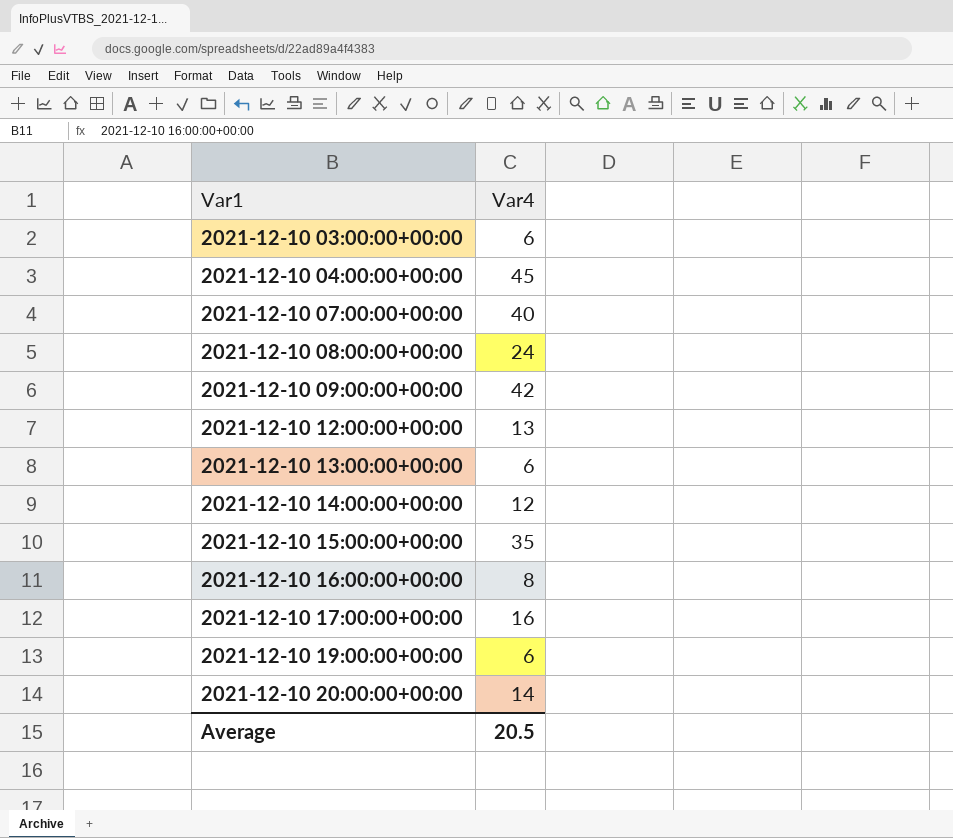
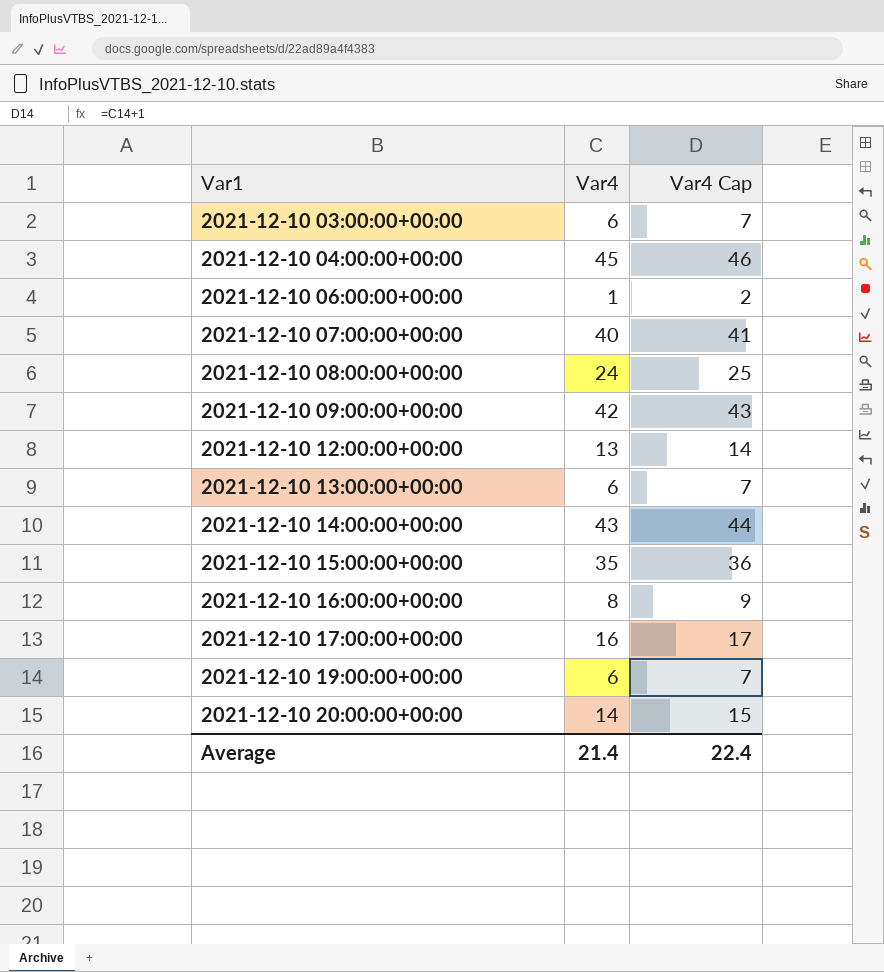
column Var4 Cap | formula: none -> [Var4] + 1
row 2021-12-10 06:00:00+00:00: none -> 1 | 2
2021-12-10 14:00:00+00:00 | Var4: 12 -> 43
Average | Var4: 20.5 -> 21.4

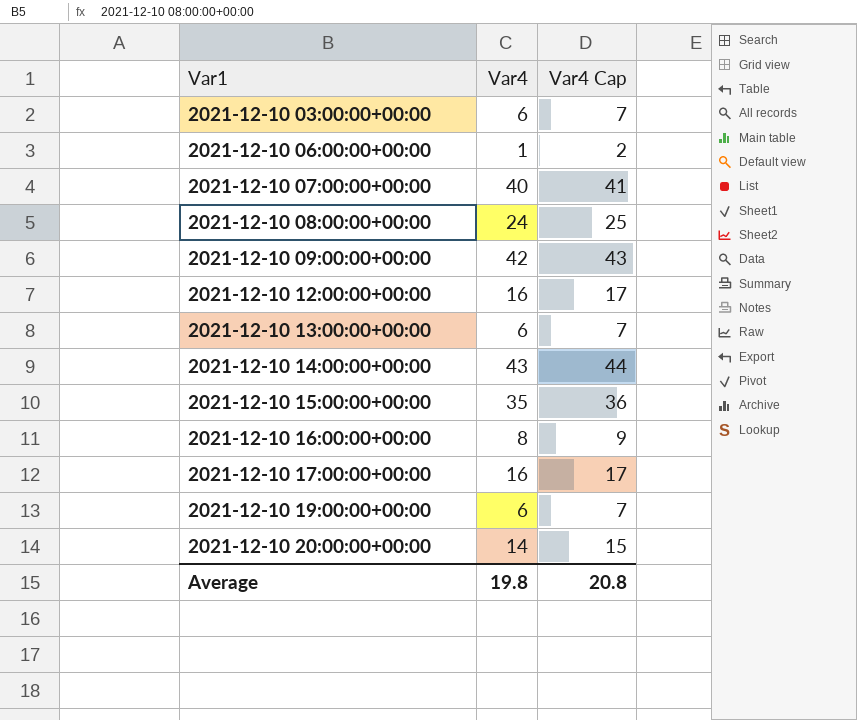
row 2021-12-10 04:00:00+00:00: 45 | 46 -> none
2021-12-10 12:00:00+00:00 | Var4: 13 -> 16
2021-12-10 12:00:00+00:00 | Var4 Cap: 14 -> 17
Average | Var4: 21.4 -> 19.8
Average | Var4 Cap: 22.4 -> 20.8

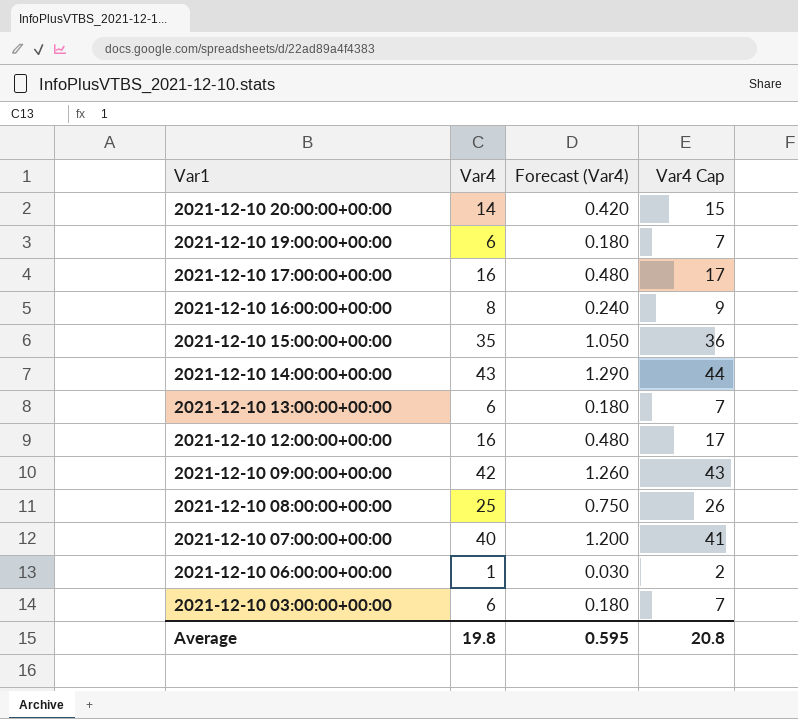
row order: Var1 ascending -> Var1 descending
column Forecast (Var4) | formula: none -> [Var4] * 0.03
2021-12-10 08:00:00+00:00 | Var4: 24 -> 25
2021-12-10 08:00:00+00:00 | Var4 Cap: 25 -> 26

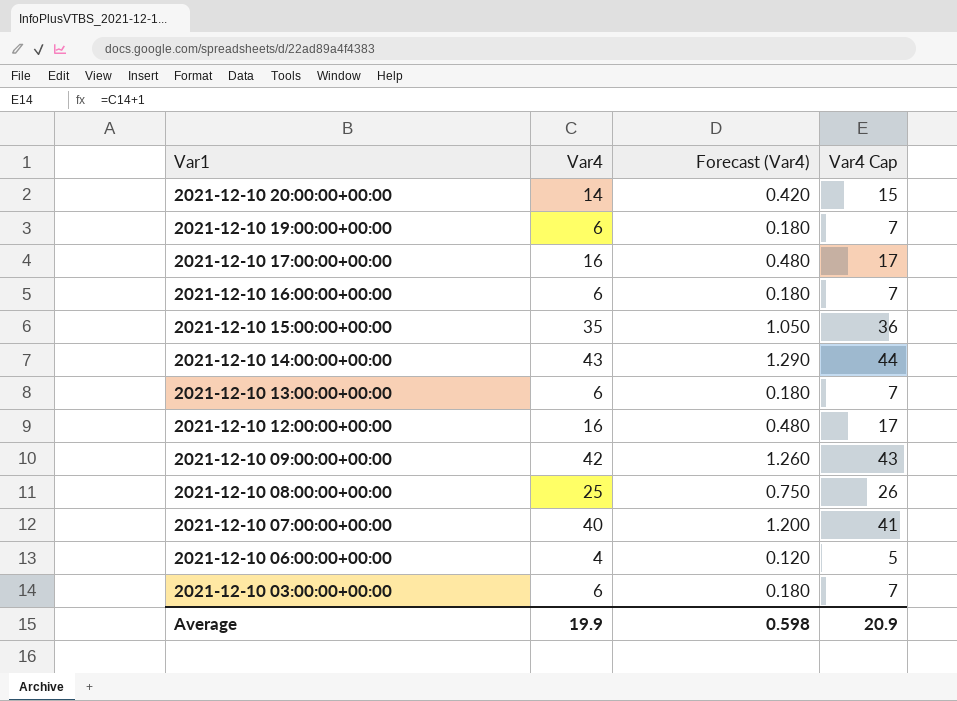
2021-12-10 16:00:00+00:00 | Var4: 8 -> 6
2021-12-10 16:00:00+00:00 | Forecast (Var4): 0.240 -> 0.180
2021-12-10 16:00:00+00:00 | Var4 Cap: 9 -> 7
2021-12-10 06:00:00+00:00 | Var4: 1 -> 4
2021-12-10 06:00:00+00:00 | Forecast (Var4): 0.030 -> 0.120
2021-12-10 06:00:00+00:00 | Var4 Cap: 2 -> 5
Average | Var4: 19.8 -> 19.9
Average | Forecast (Var4): 0.595 -> 0.598
Average | Var4 Cap: 20.8 -> 20.9

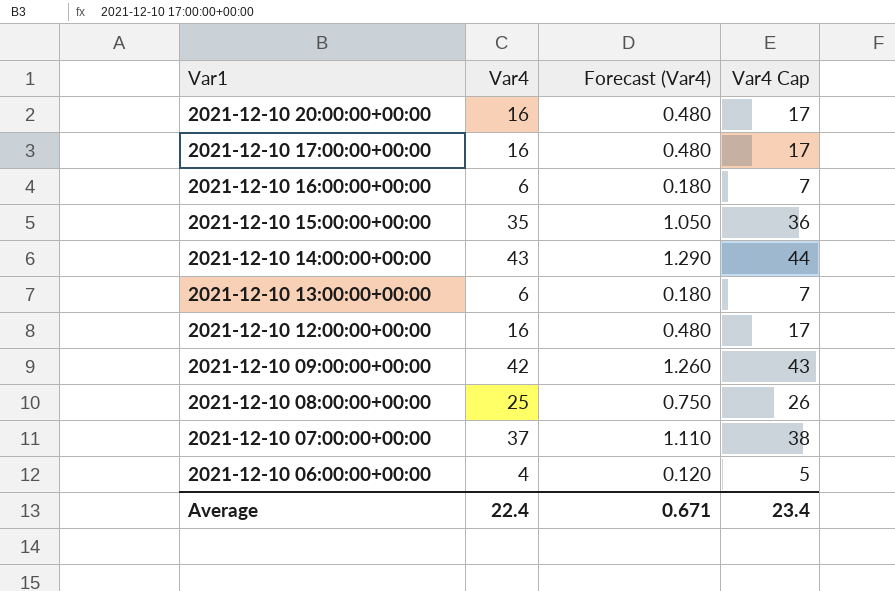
row 2021-12-10 19:00:00+00:00: 6 | 0.180 | 7 -> none
row 2021-12-10 03:00:00+00:00: 6 | 0.180 | 7 -> none
2021-12-10 20:00:00+00:00 | Var4: 14 -> 16
2021-12-10 20:00:00+00:00 | Forecast (Var4): 0.420 -> 0.480
2021-12-10 20:00:00+00:00 | Var4 Cap: 15 -> 17
2021-12-10 07:00:00+00:00 | Var4: 40 -> 37
2021-12-10 07:00:00+00:00 | Forecast (Var4): 1.200 -> 1.110
2021-12-10 07:00:00+00:00 | Var4 Cap: 41 -> 38
Average | Var4: 19.9 -> 22.4
Average | Forecast (Var4): 0.598 -> 0.671
Average | Var4 Cap: 20.9 -> 23.4

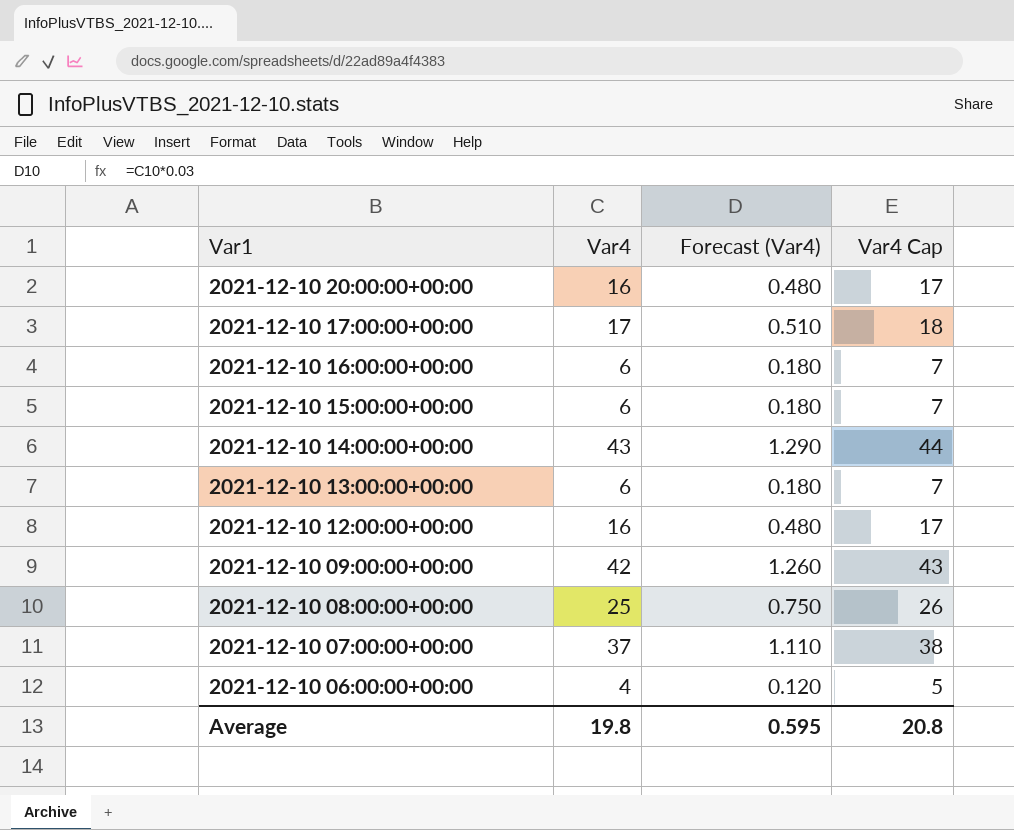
2021-12-10 17:00:00+00:00 | Var4: 16 -> 17
2021-12-10 17:00:00+00:00 | Forecast (Var4): 0.480 -> 0.510
2021-12-10 17:00:00+00:00 | Var4 Cap: 17 -> 18
2021-12-10 15:00:00+00:00 | Var4: 35 -> 6
2021-12-10 15:00:00+00:00 | Forecast (Var4): 1.050 -> 0.180
2021-12-10 15:00:00+00:00 | Var4 Cap: 36 -> 7
Average | Var4: 22.4 -> 19.8
Average | Forecast (Var4): 0.671 -> 0.595
Average | Var4 Cap: 23.4 -> 20.8

